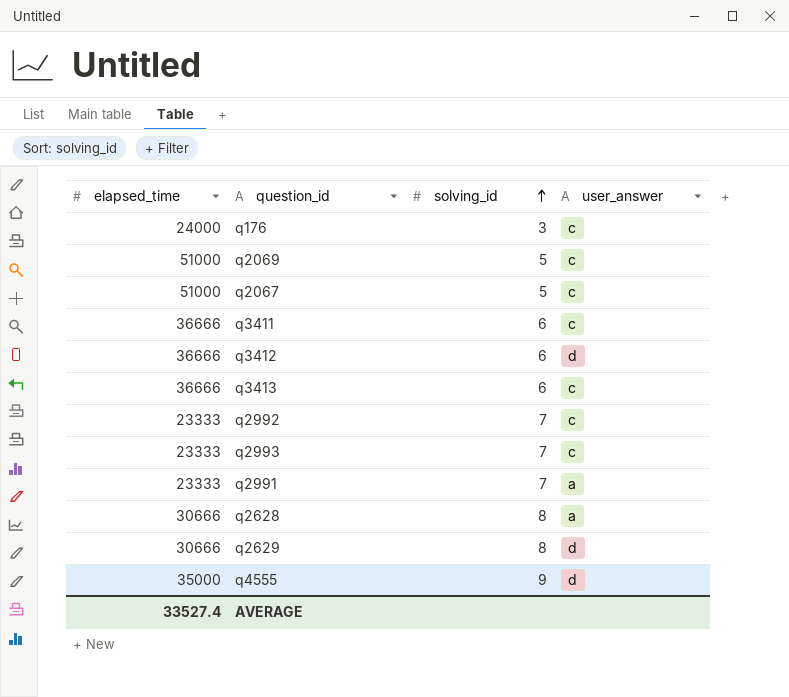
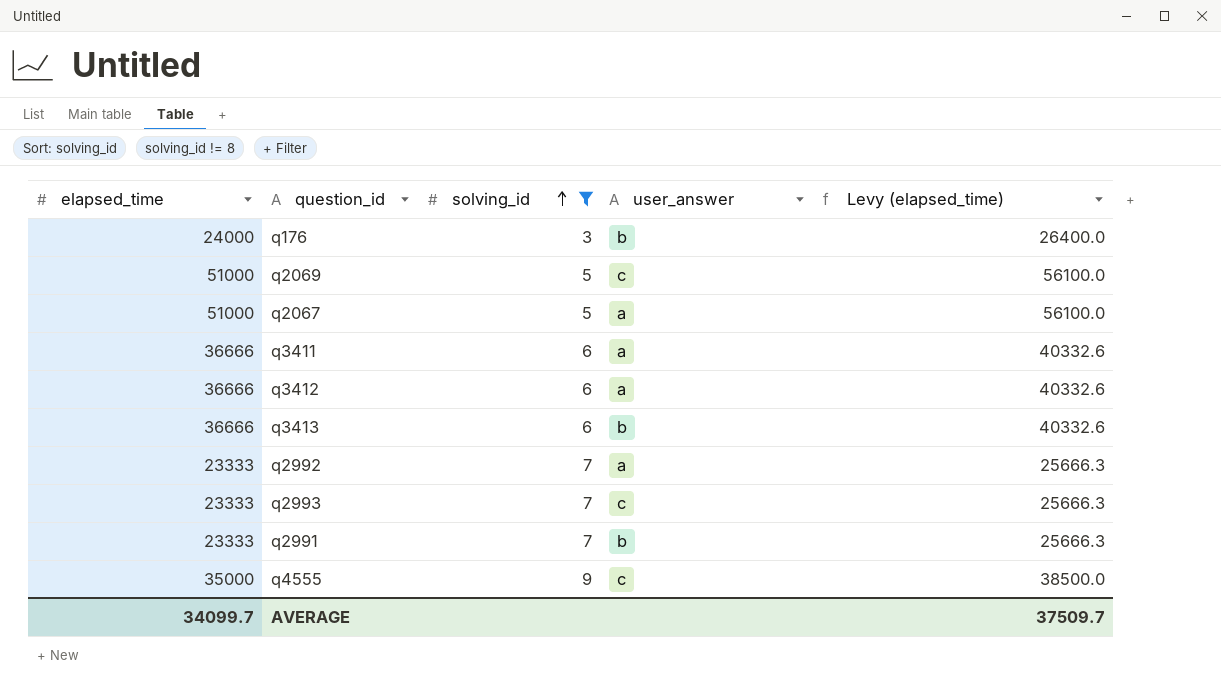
filter: none -> solving_id != 8
column Levy (elapsed_time) | formula: none -> [elapsed_time] * 1.1
q176 | user_answer: c -> b
q2067 | user_answer: c -> a
q3411 | user_answer: c -> a
q3412 | user_answer: d -> a
q3413 | user_answer: c -> b
q2992 | user_answer: c -> a
q2991 | user_answer: a -> b
q4555 | user_answer: d -> c
AVERAGE | elapsed_time: 33527.4 -> 34099.7

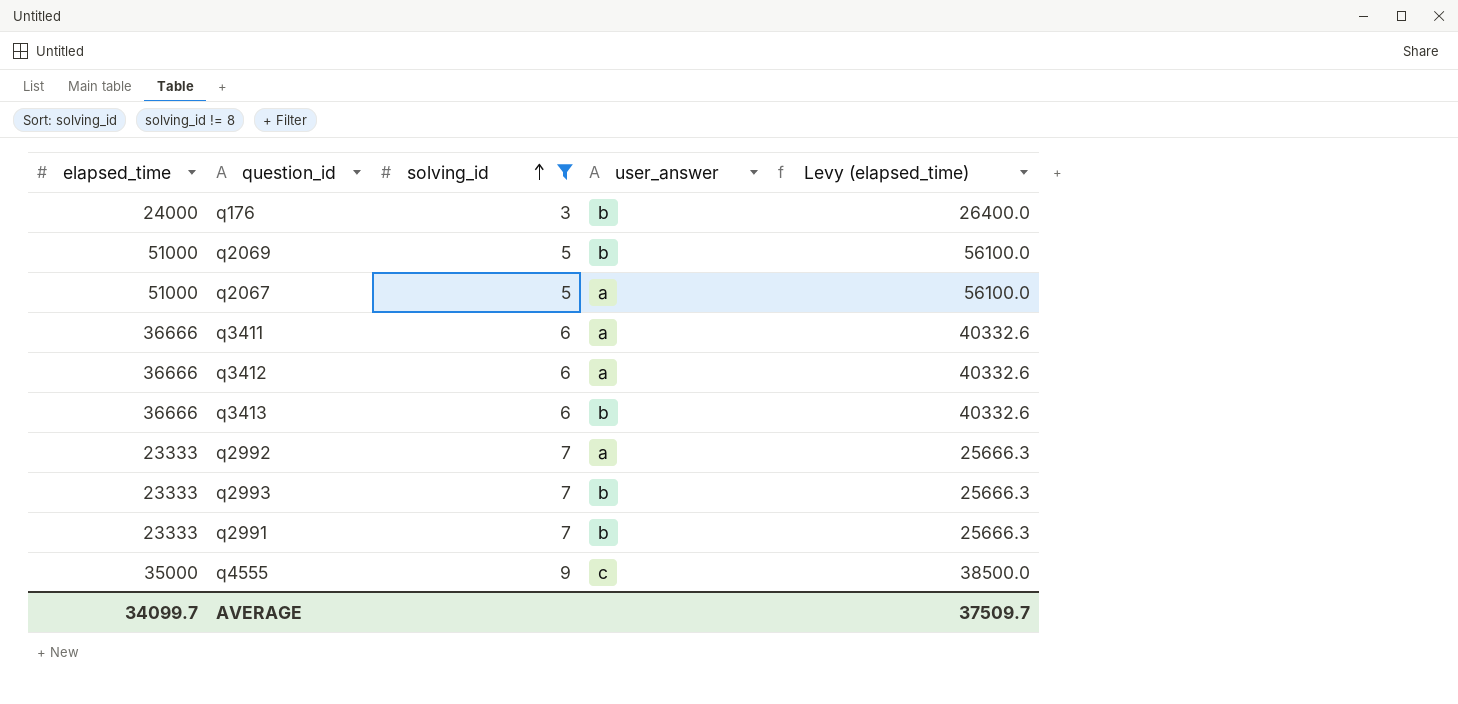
q2069 | user_answer: c -> b
q2993 | user_answer: c -> b

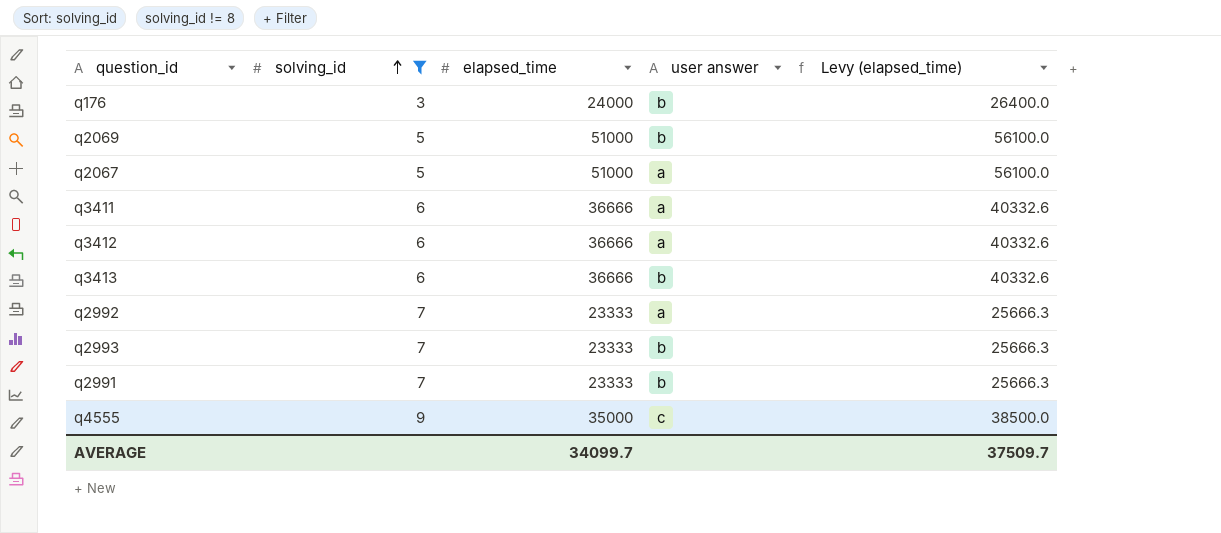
column elapsed_time | position: 1 -> 3
column name: user_answer -> user answer

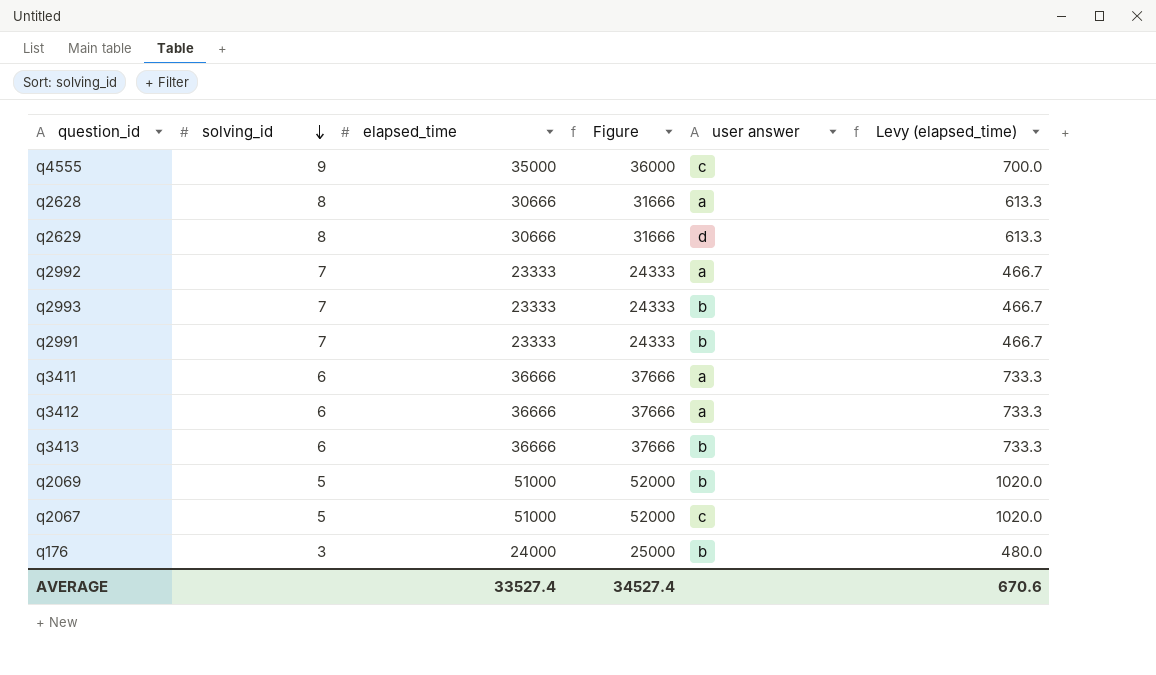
filter: solving_id != 8 -> none
row order: solving_id ascending -> solving_id descending
column Figure | formula: none -> [elapsed_time] + 1000
column Levy (elapsed_time) | formula: [elapsed_time] * 1.1 -> [elapsed_time] * 0.02
q2067 | user answer: a -> c
AVERAGE | elapsed_time: 34099.7 -> 33527.4
AVERAGE | Levy (elapsed_time): 37509.7 -> 670.6

